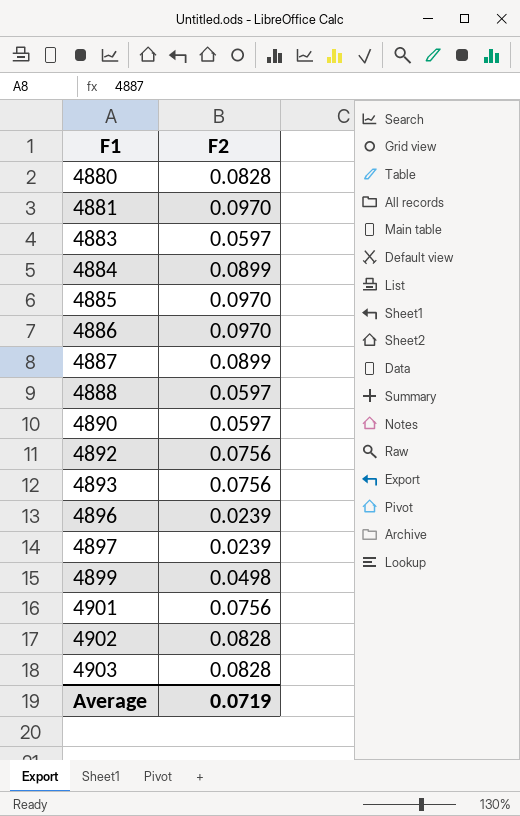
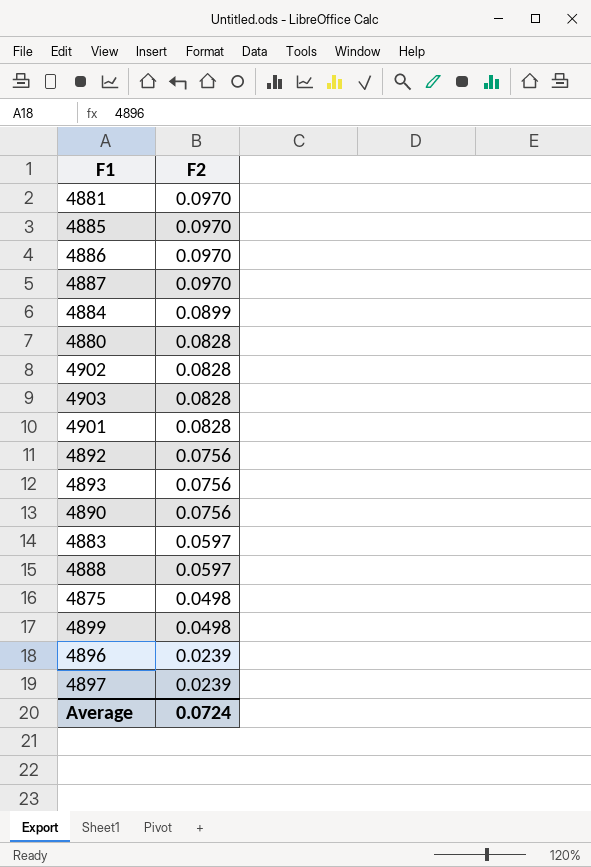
row order: F1 ascending -> F2 descending
4887 | F2: 0.0899 -> 0.0970
4901 | F2: 0.0756 -> 0.0828
4890 | F2: 0.0597 -> 0.0756
row 4875: none -> 0.0498
Average | F2: 0.0719 -> 0.0724

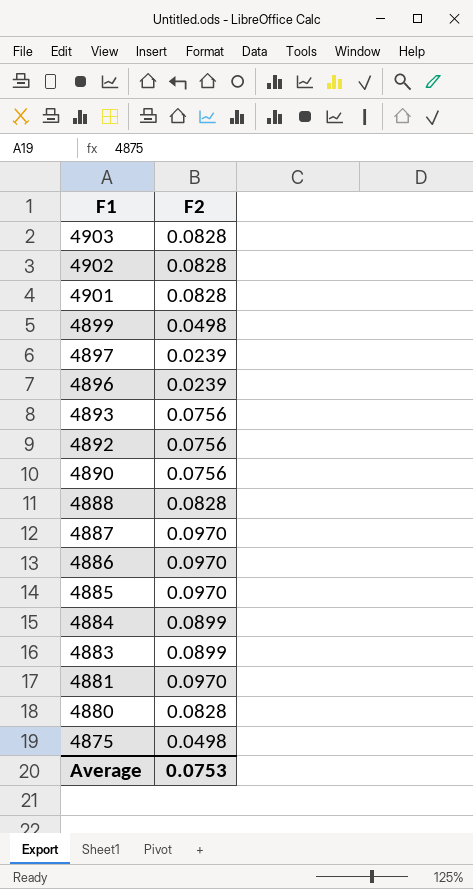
row order: F2 descending -> F1 descending
4888 | F2: 0.0597 -> 0.0828
4883 | F2: 0.0597 -> 0.0899
Average | F2: 0.0724 -> 0.0753

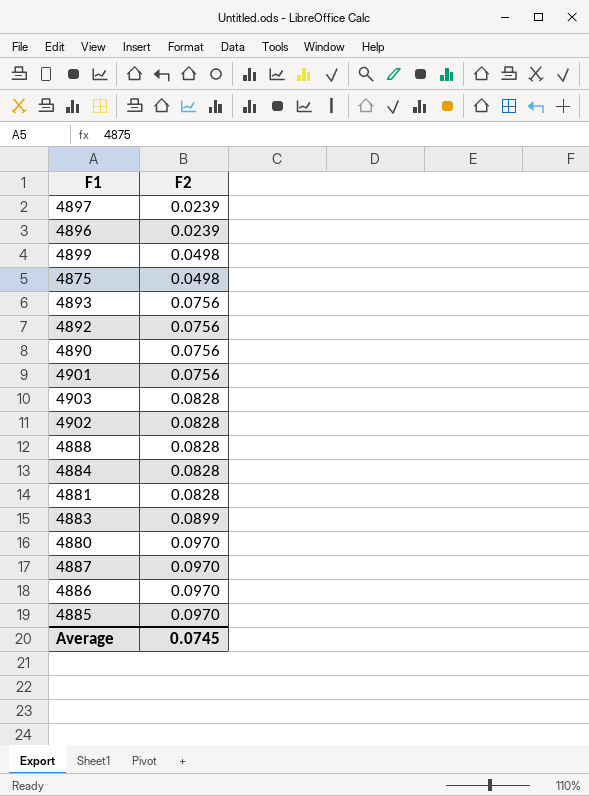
row order: F1 descending -> F2 ascending
4901 | F2: 0.0828 -> 0.0756
4884 | F2: 0.0899 -> 0.0828
4881 | F2: 0.0970 -> 0.0828
4880 | F2: 0.0828 -> 0.0970
Average | F2: 0.0753 -> 0.0745

